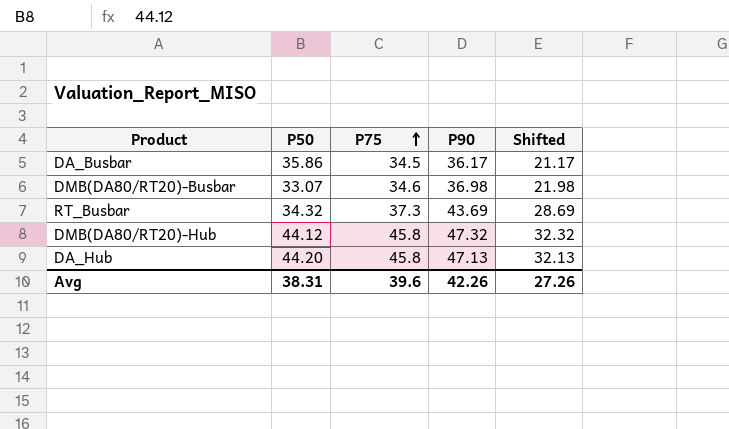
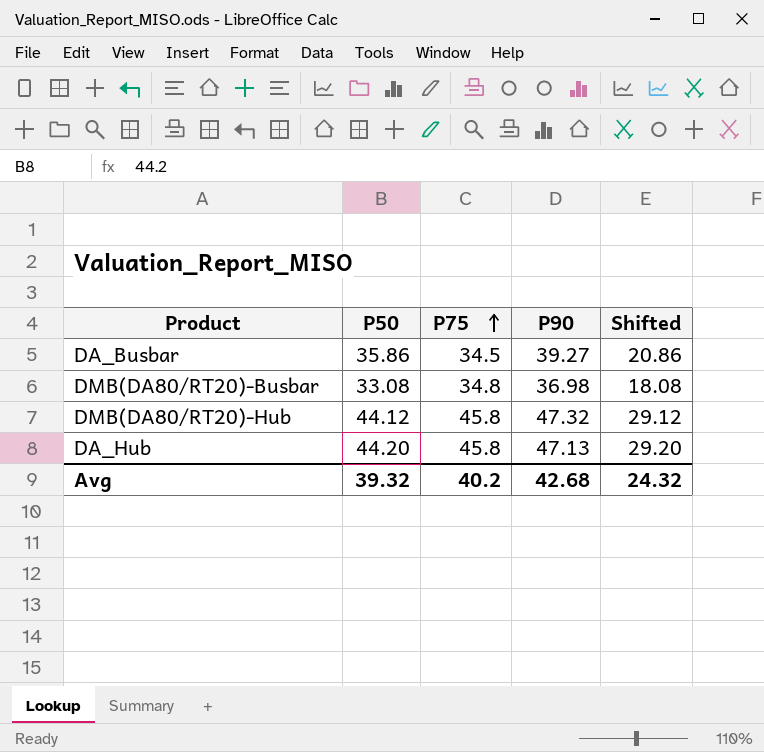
column Shifted | formula: [P90] - 15 -> [P50] - 15
row RT_Busbar: 34.32 | 37.3 | 43.69 | 28.69 -> none
DA_Busbar | P90: 36.17 -> 39.27
DMB(DA80/RT20)-Busbar | P50: 33.07 -> 33.08
DMB(DA80/RT20)-Busbar | P75: 34.6 -> 34.8
Avg | P50: 38.31 -> 39.32
Avg | P75: 39.6 -> 40.2
Avg | P90: 42.26 -> 42.68
Avg | Shifted: 27.26 -> 24.32

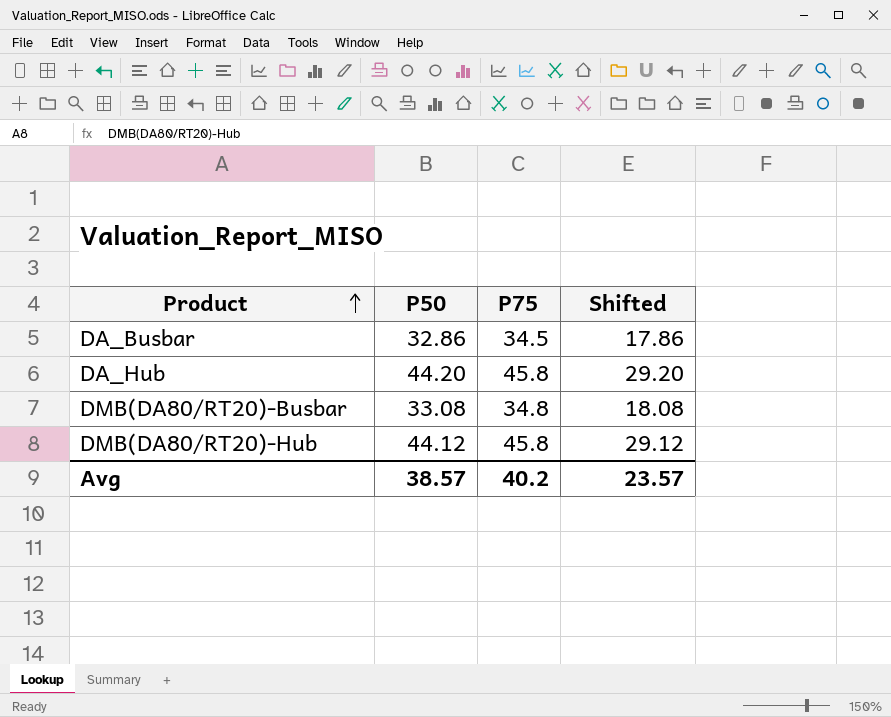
row order: P75 ascending -> Product ascending
column P90 | position: 4 -> none
DA_Busbar | P50: 35.86 -> 32.86
DA_Busbar | Shifted: 20.86 -> 17.86
Avg | P50: 39.32 -> 38.57
Avg | Shifted: 24.32 -> 23.57

